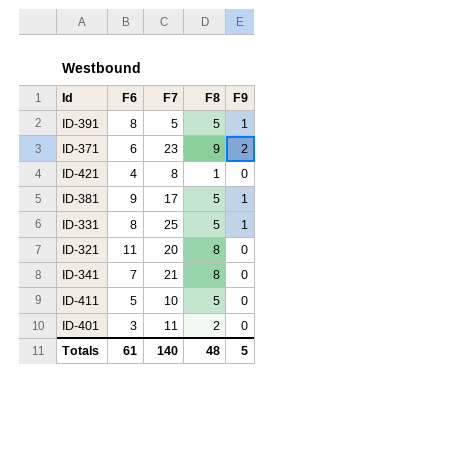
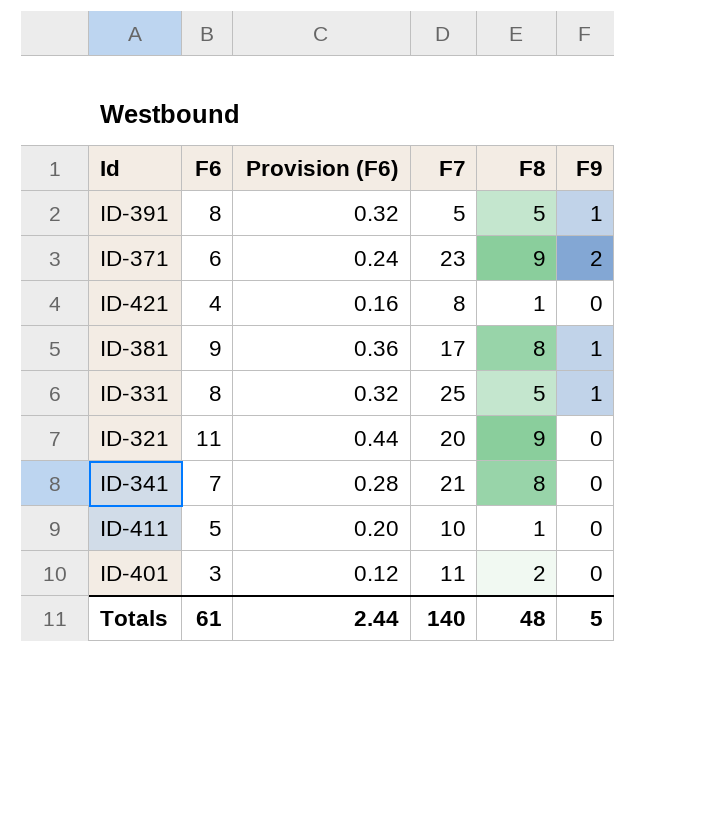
column Provision (F6) | formula: none -> [F6] * 0.04
ID-381 | F8: 5 -> 8
ID-321 | F8: 8 -> 9
ID-411 | F8: 5 -> 1

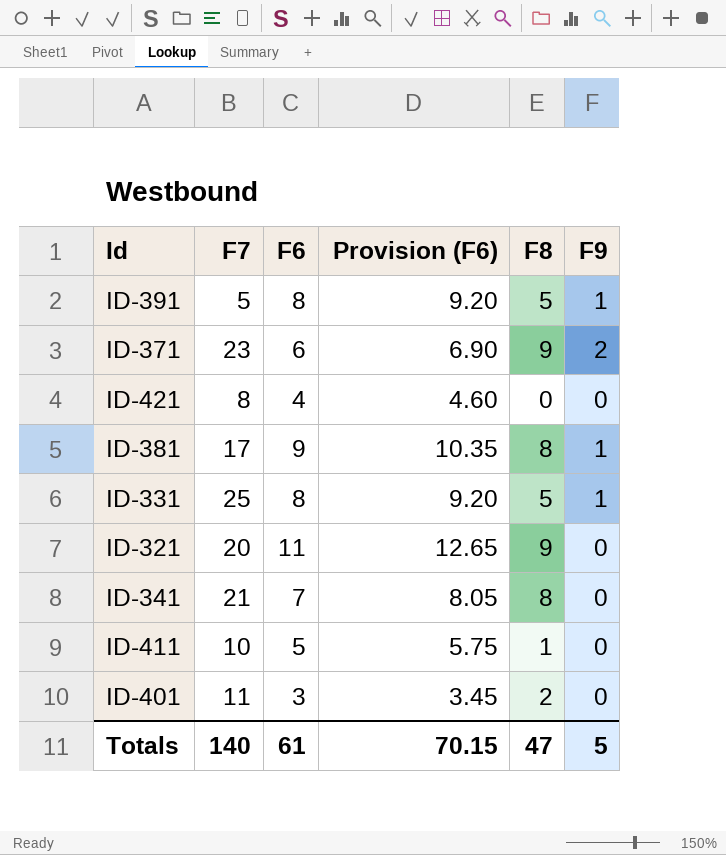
column F7 | position: 4 -> 2
column Provision (F6) | formula: [F6] * 0.04 -> [F6] * 1.15
ID-421 | F8: 1 -> 0
Totals | Provision (F6): 2.44 -> 70.15
Totals | F8: 48 -> 47

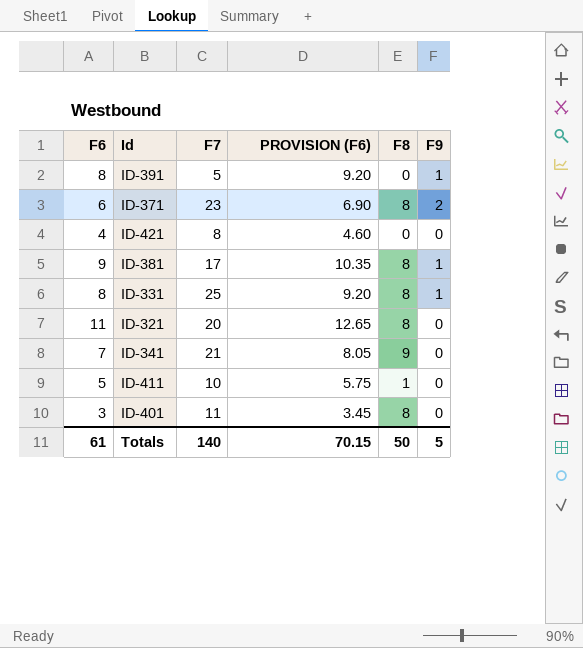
column F6 | position: 3 -> 1
column name: Provision (F6) -> PROVISION (F6)
ID-391 | F8: 5 -> 0
ID-371 | F8: 9 -> 8
ID-331 | F8: 5 -> 8
ID-321 | F8: 9 -> 8
ID-341 | F8: 8 -> 9
ID-401 | F8: 2 -> 8
Totals | F8: 47 -> 50

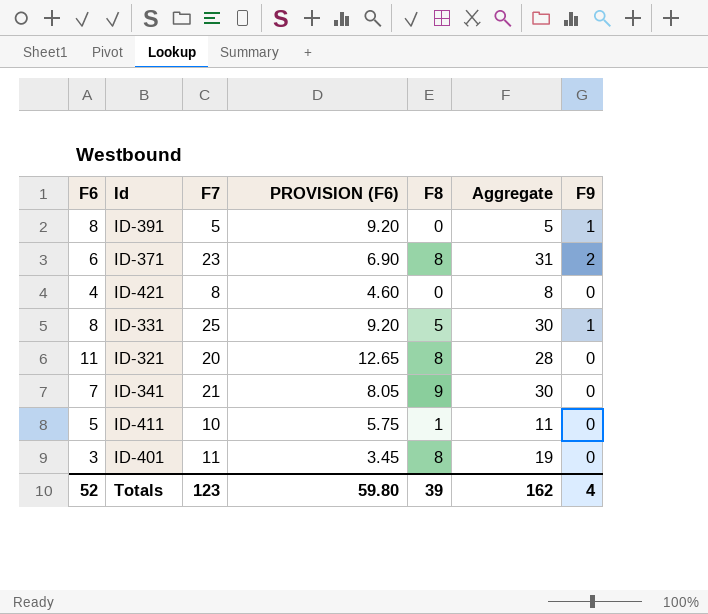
column Aggregate | formula: none -> [F7] + [F8]
row ID-381: 9 | 17 | 10.35 | 8 | 1 -> none
ID-331 | F8: 8 -> 5
Totals | F6: 61 -> 52
Totals | F7: 140 -> 123
Totals | PROVISION (F6): 70.15 -> 59.80
Totals | F8: 50 -> 39
Totals | F9: 5 -> 4

